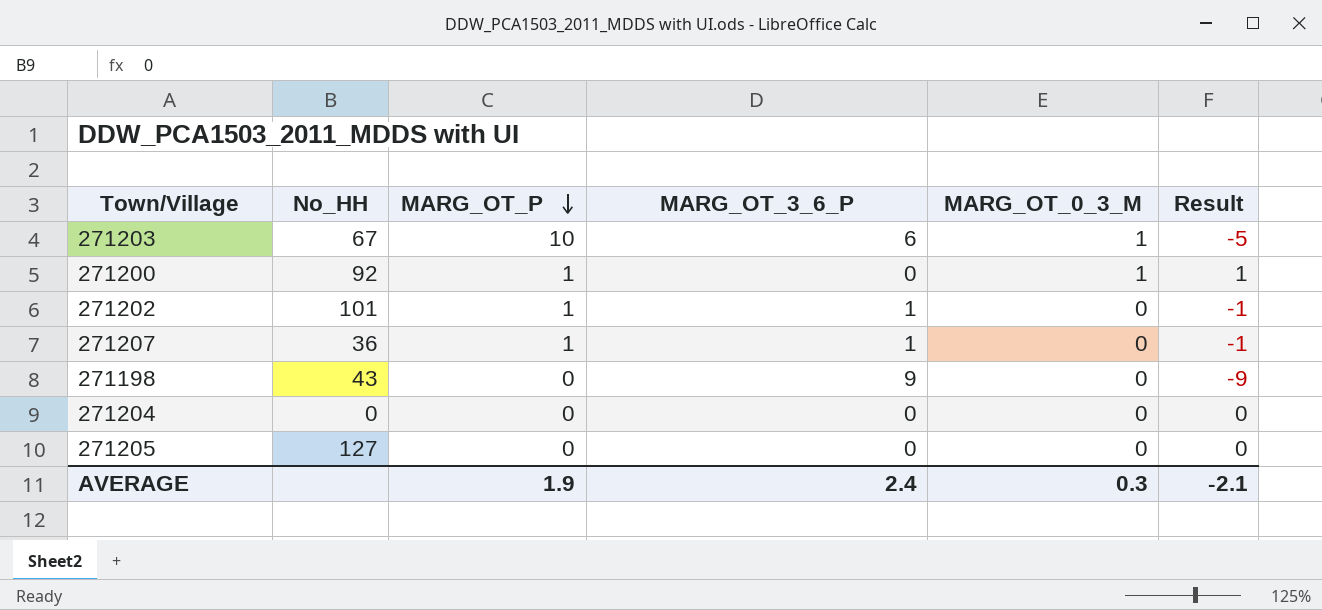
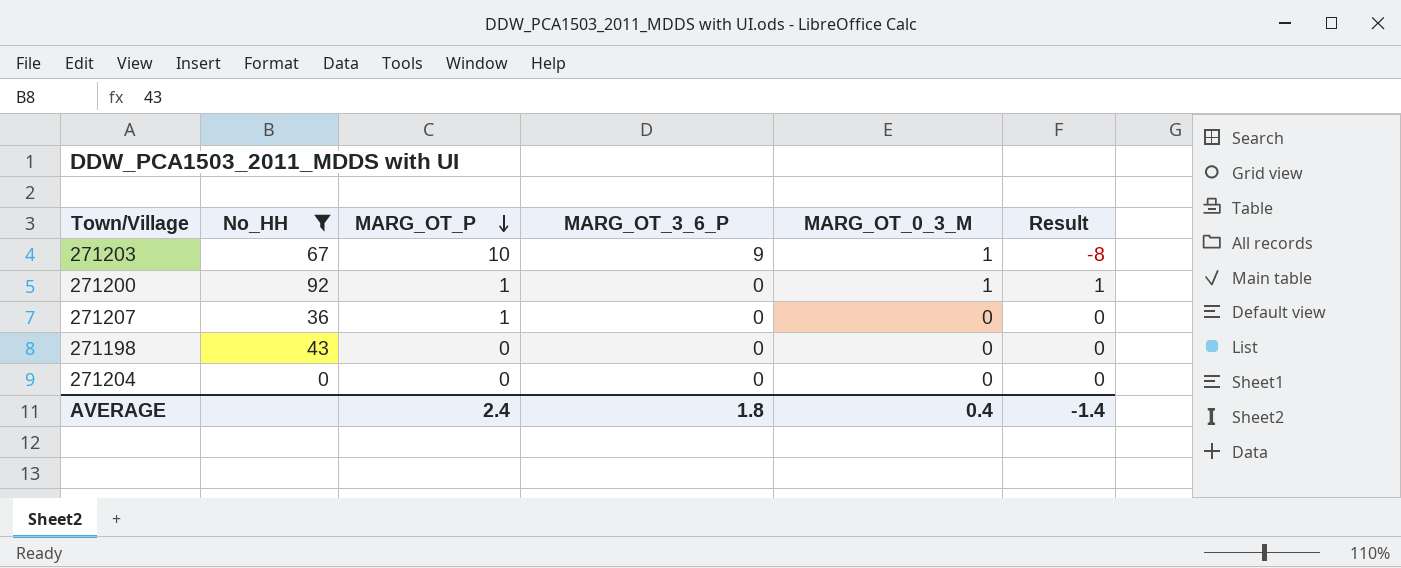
filter: none -> No_HH <= 92
271203 | MARG_OT_3_6_P: 6 -> 9
271203 | Result: -5 -> -8
271207 | MARG_OT_3_6_P: 1 -> 0
271207 | Result: -1 -> 0
271198 | MARG_OT_3_6_P: 9 -> 0
271198 | Result: -9 -> 0
AVERAGE | MARG_OT_P: 1.9 -> 2.4
AVERAGE | MARG_OT_3_6_P: 2.4 -> 1.8
AVERAGE | MARG_OT_0_3_M: 0.3 -> 0.4
AVERAGE | Result: -2.1 -> -1.4

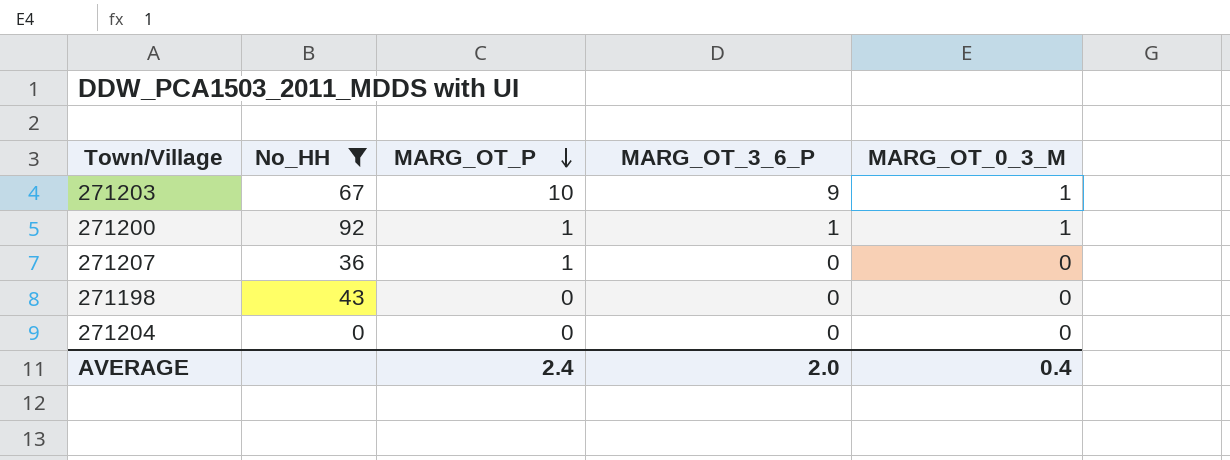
column Result | formula: [MARG_OT_0_3_M] - [MARG_OT_3_6_P] -> none
271200 | MARG_OT_3_6_P: 0 -> 1
AVERAGE | MARG_OT_3_6_P: 1.8 -> 2.0

